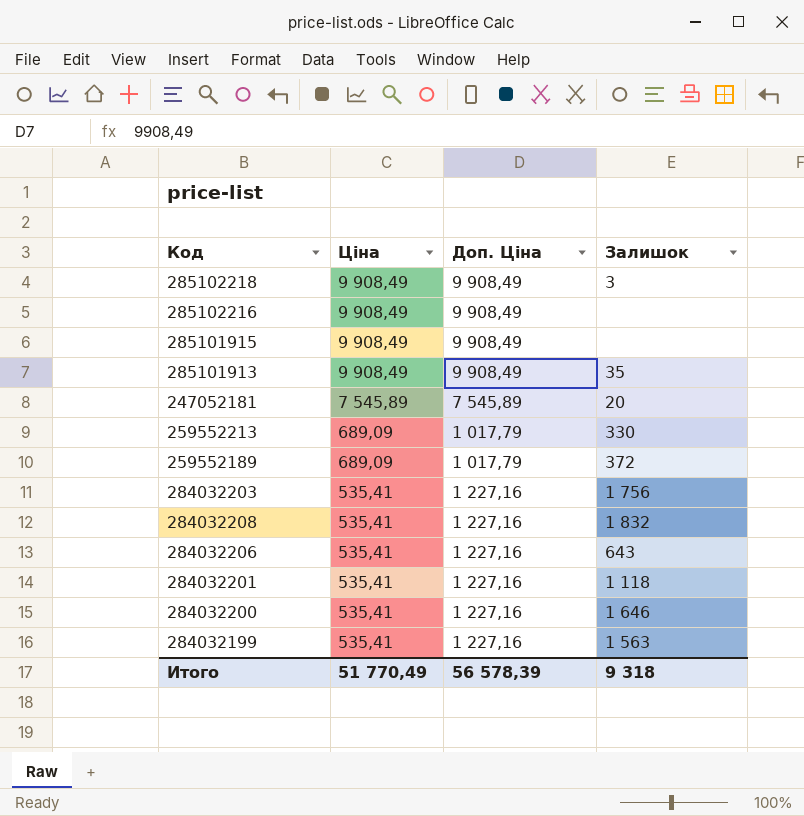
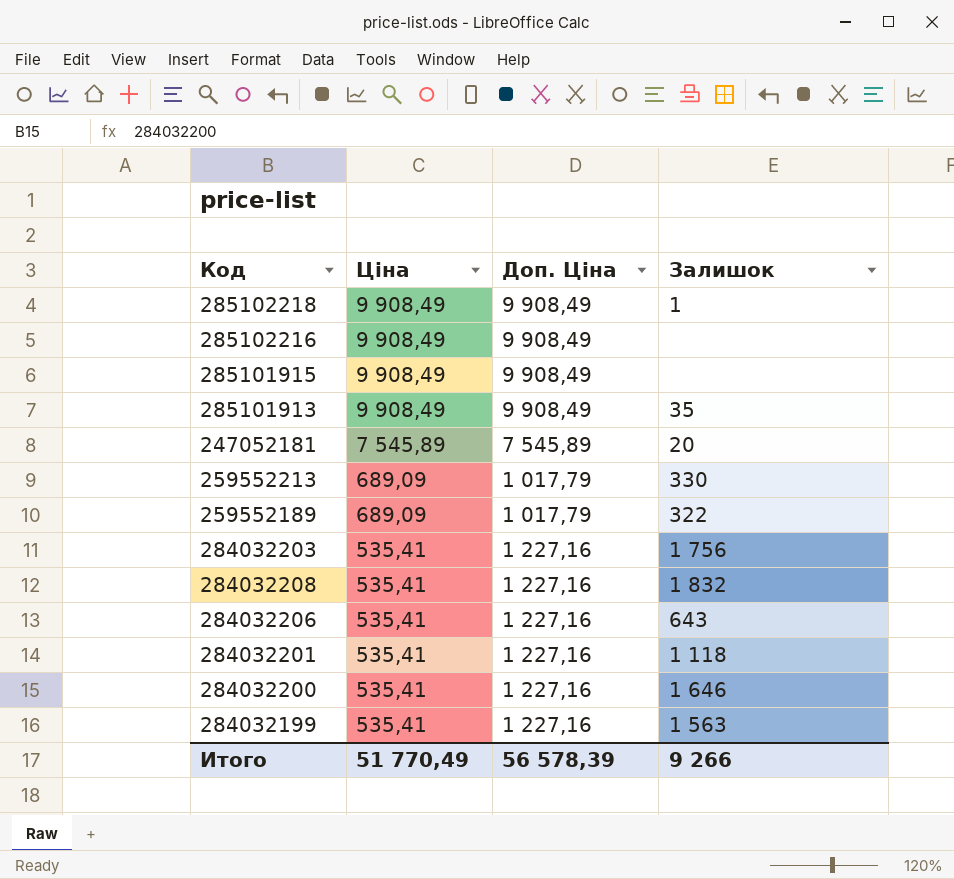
285102218 | Залишок: 3 -> 1
259552189 | Залишок: 372 -> 322
Итого | Залишок: 9 318 -> 9 266

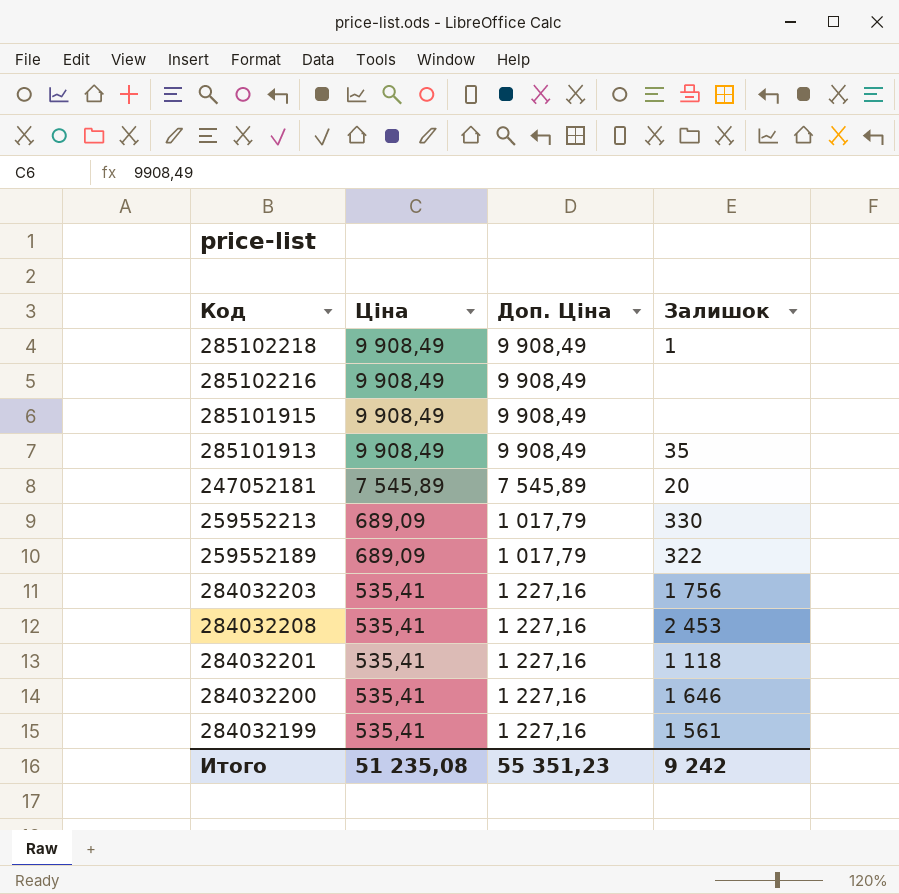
row 284032206: 535,41 | 1 227,16 | 643 -> none
284032208 | Залишок: 1 832 -> 2 453
284032199 | Залишок: 1 563 -> 1 561
Итого | Ціна: 51 770,49 -> 51 235,08
Итого | Доп. Ціна: 56 578,39 -> 55 351,23
Итого | Залишок: 9 266 -> 9 242

